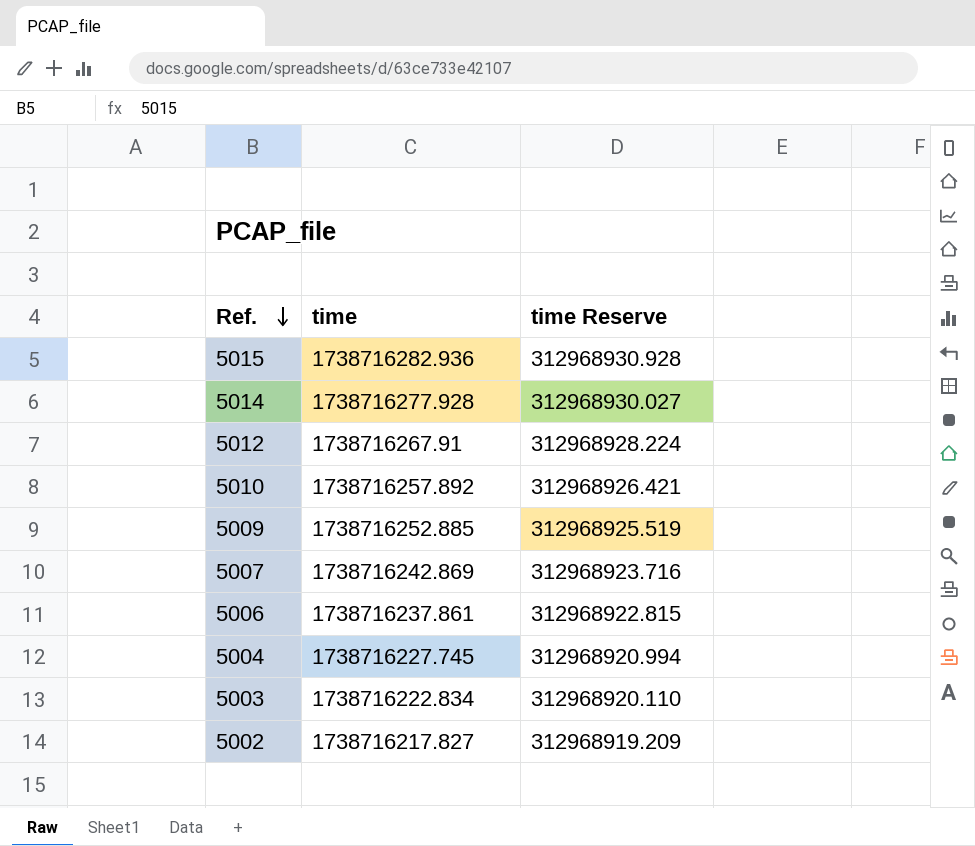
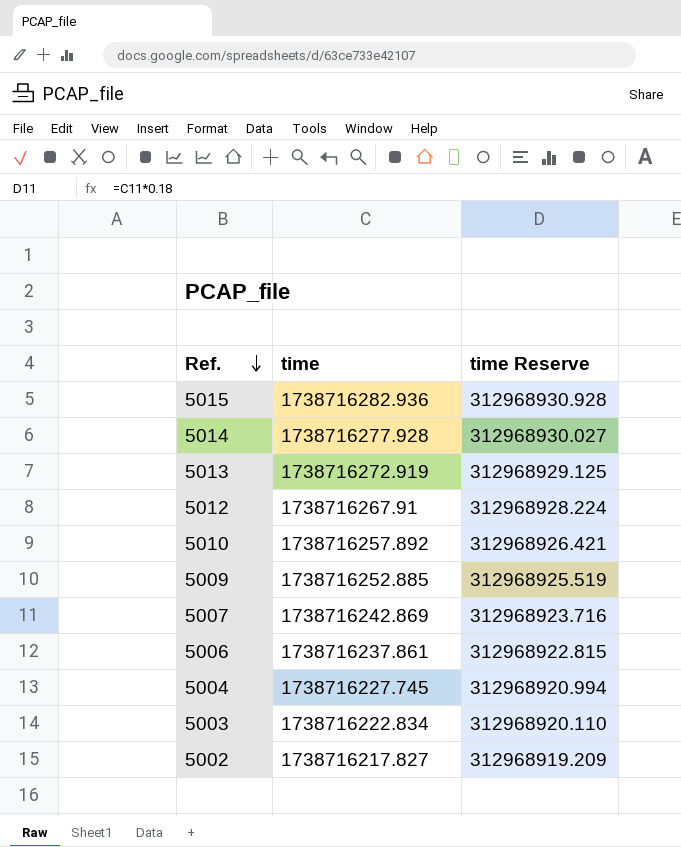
row 5013: none -> 1738716272.919 | 312968929.125

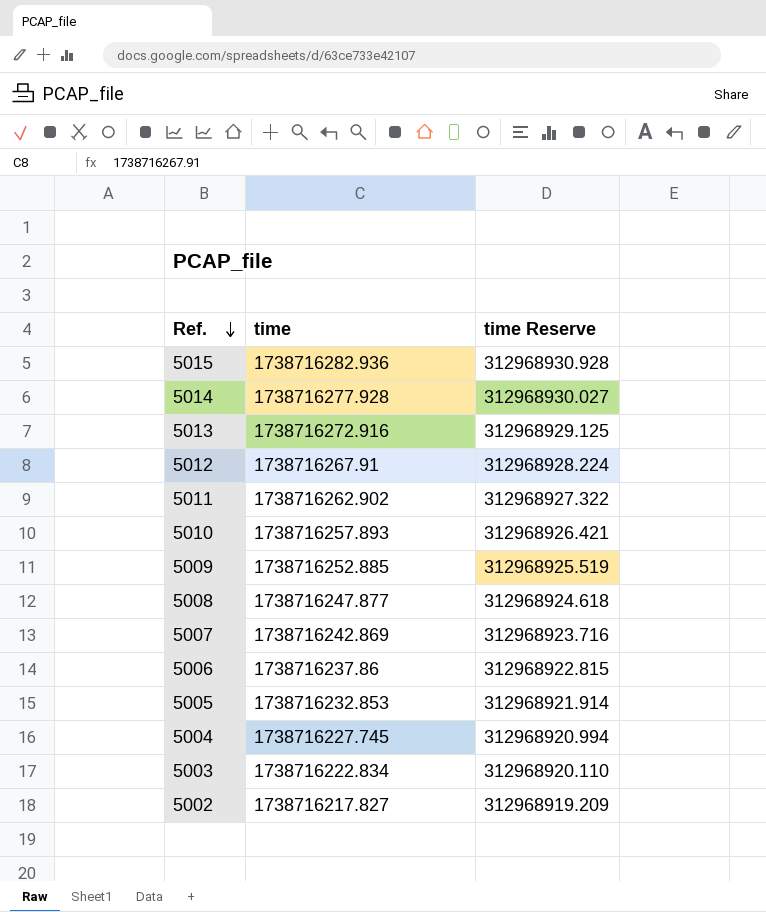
5013 | time: 1738716272.919 -> 1738716272.916
row 5011: none -> 1738716262.902 | 312968927.322
5010 | time: 1738716257.892 -> 1738716257.893
row 5008: none -> 1738716247.877 | 312968924.618
5006 | time: 1738716237.861 -> 1738716237.86
row 5005: none -> 1738716232.853 | 312968921.914

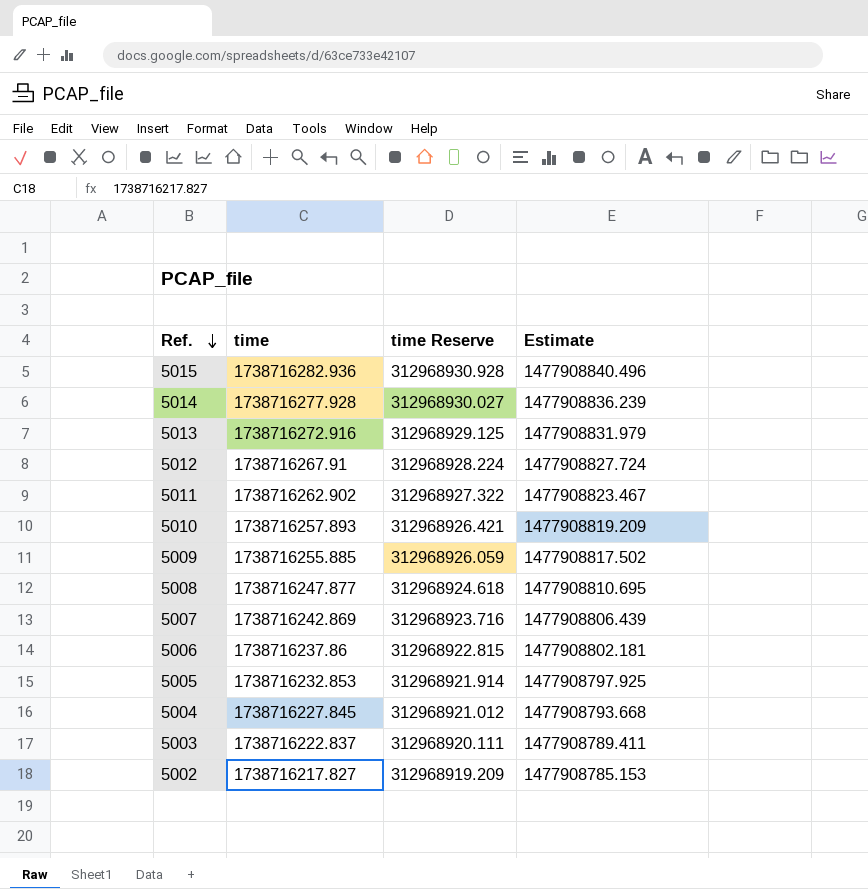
column Estimate | formula: none -> [time] * 0.85
5009 | time: 1738716252.885 -> 1738716255.885
5009 | time Reserve: 312968925.519 -> 312968926.059
5004 | time: 1738716227.745 -> 1738716227.845
5004 | time Reserve: 312968920.994 -> 312968921.012
5003 | time: 1738716222.834 -> 1738716222.837
5003 | time Reserve: 312968920.110 -> 312968920.111

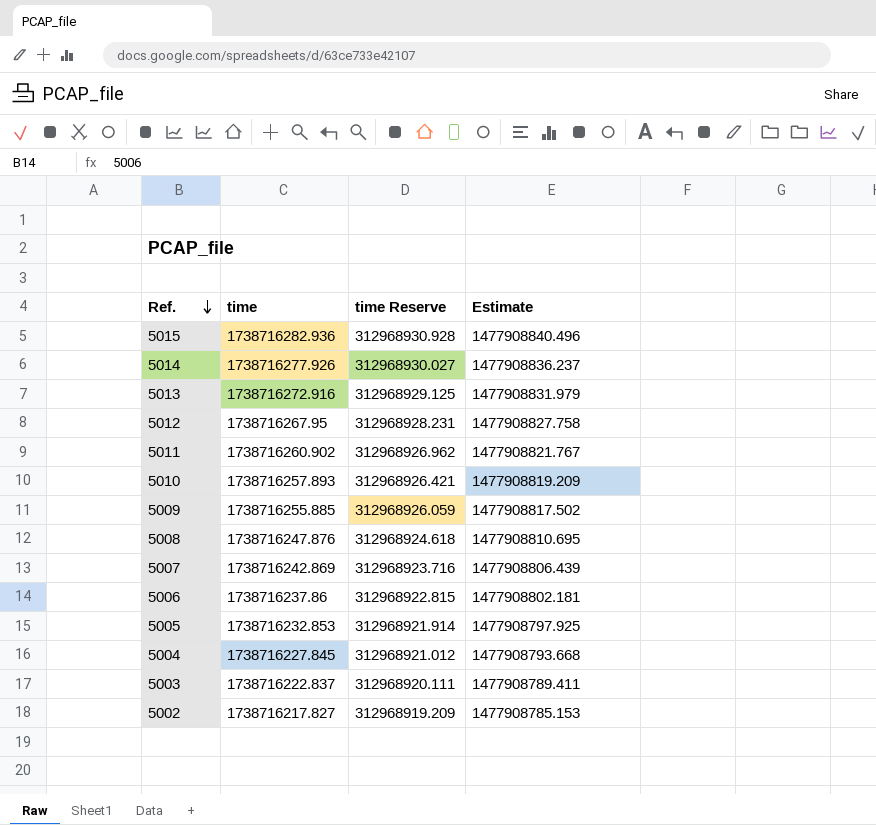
5014 | time: 1738716277.928 -> 1738716277.926
5014 | Estimate: 1477908836.239 -> 1477908836.237
5012 | time: 1738716267.91 -> 1738716267.95
5012 | time Reserve: 312968928.224 -> 312968928.231
5012 | Estimate: 1477908827.724 -> 1477908827.758
5011 | time: 1738716262.902 -> 1738716260.902
5011 | time Reserve: 312968927.322 -> 312968926.962
5011 | Estimate: 1477908823.467 -> 1477908821.767
5008 | time: 1738716247.877 -> 1738716247.876

